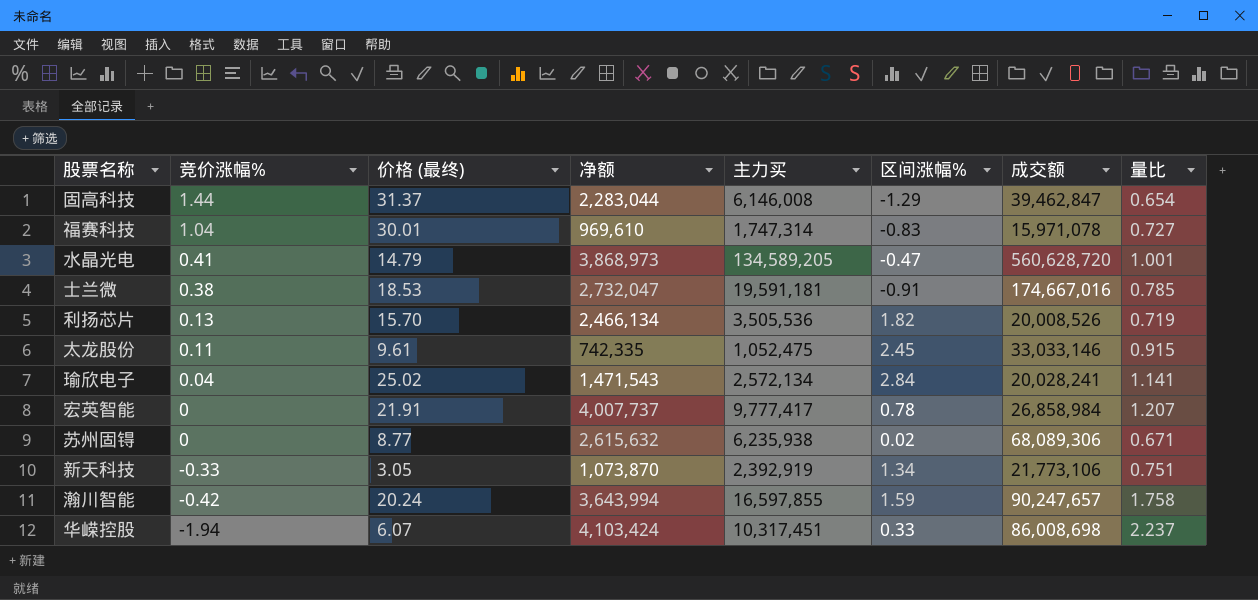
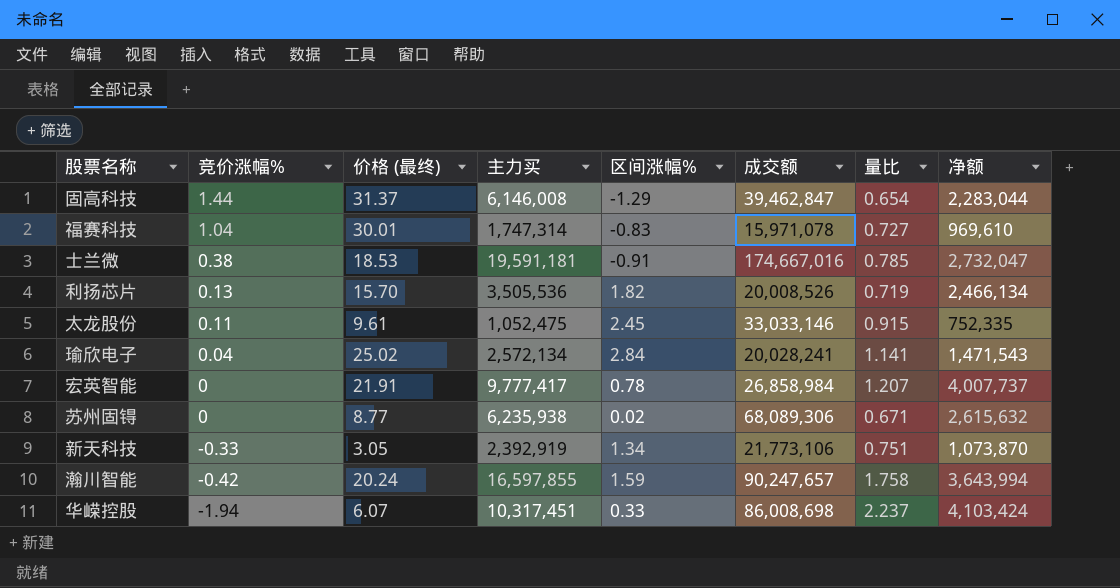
column 净额 | position: 4 -> 8
row 水晶光电: 0.41 | 14.79 | 3,868,973 | 134,589,205 | -0.47 | 560,628,720 | 1.001 -> none
太龙股份 | 净额: 742,335 -> 752,335

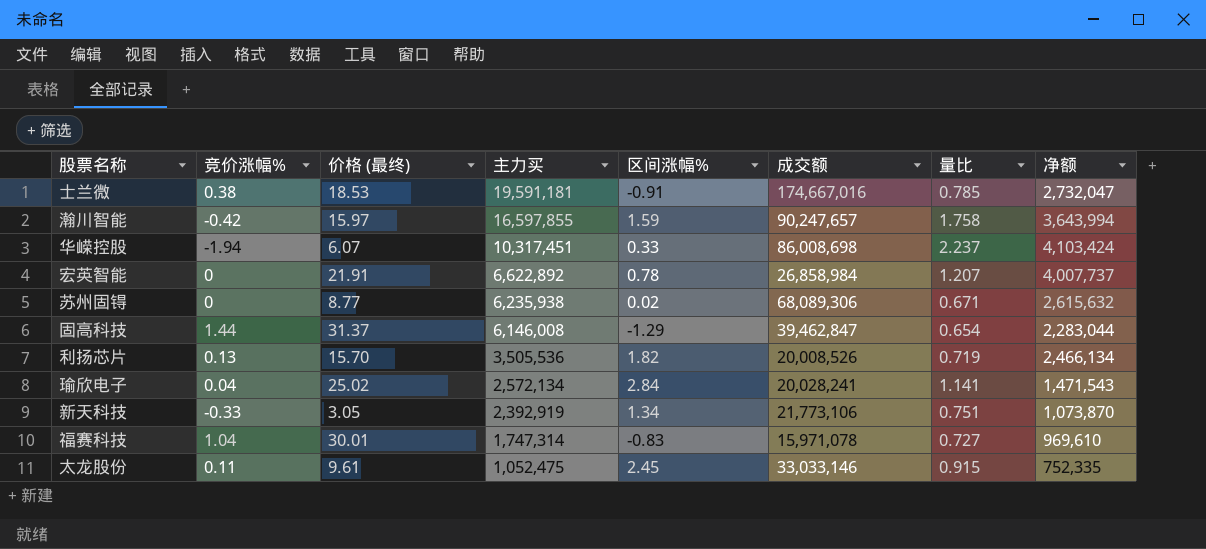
row order: 竞价涨幅% descending -> 主力买 descending
瀚川智能 | 价格 (最终): 20.24 -> 15.97
宏英智能 | 主力买: 9,777,417 -> 6,622,892

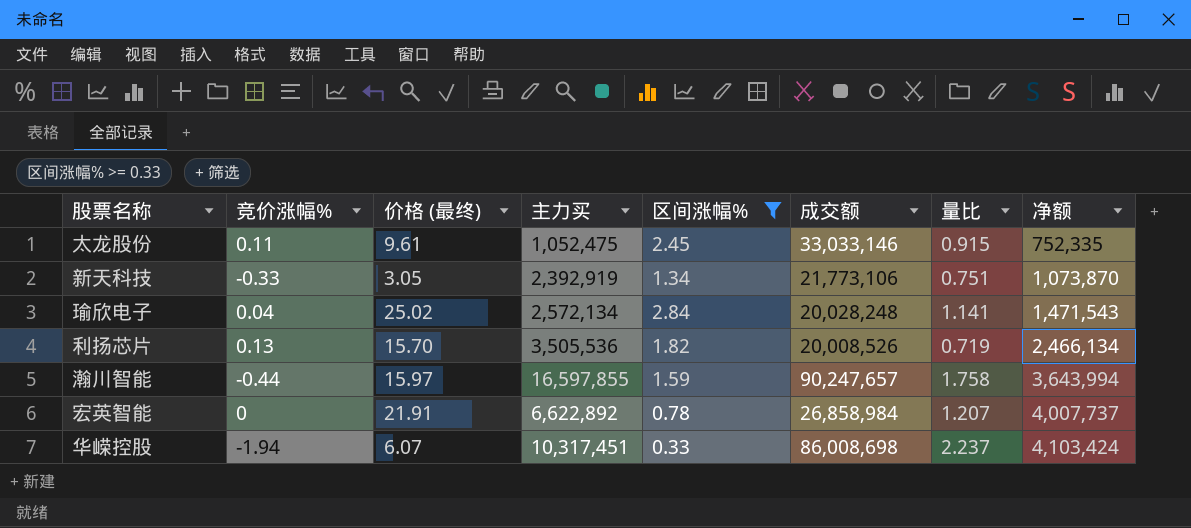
filter: none -> 区间涨幅% >= 0.33
row order: 主力买 descending -> 净额 ascending
瑜欣电子 | 成交额: 20,028,241 -> 20,028,248
瀚川智能 | 竞价涨幅%: -0.42 -> -0.44

